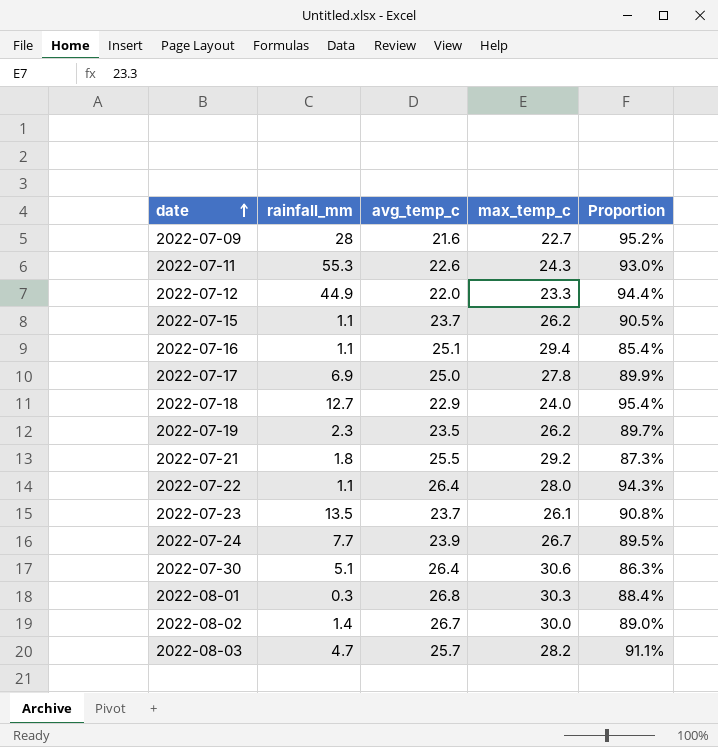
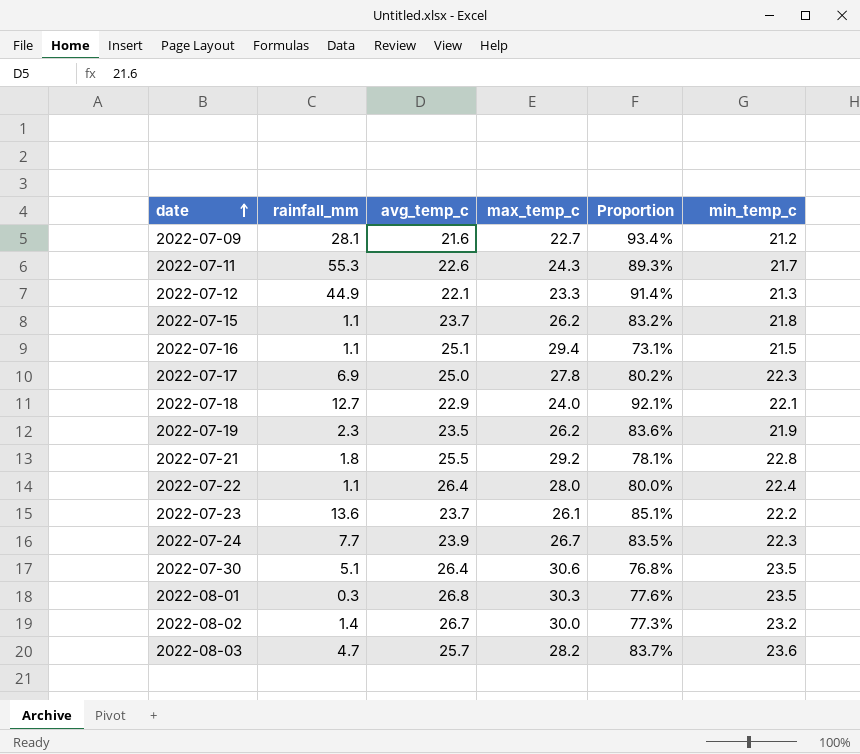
column Proportion | formula: [avg_temp_c] / [max_temp_c] -> [min_temp_c] / [max_temp_c]
column min_temp_c | position: none -> 6
2022-07-09 | rainfall_mm: 28 -> 28.1
2022-07-12 | avg_temp_c: 22.0 -> 22.1
2022-07-23 | rainfall_mm: 13.5 -> 13.6

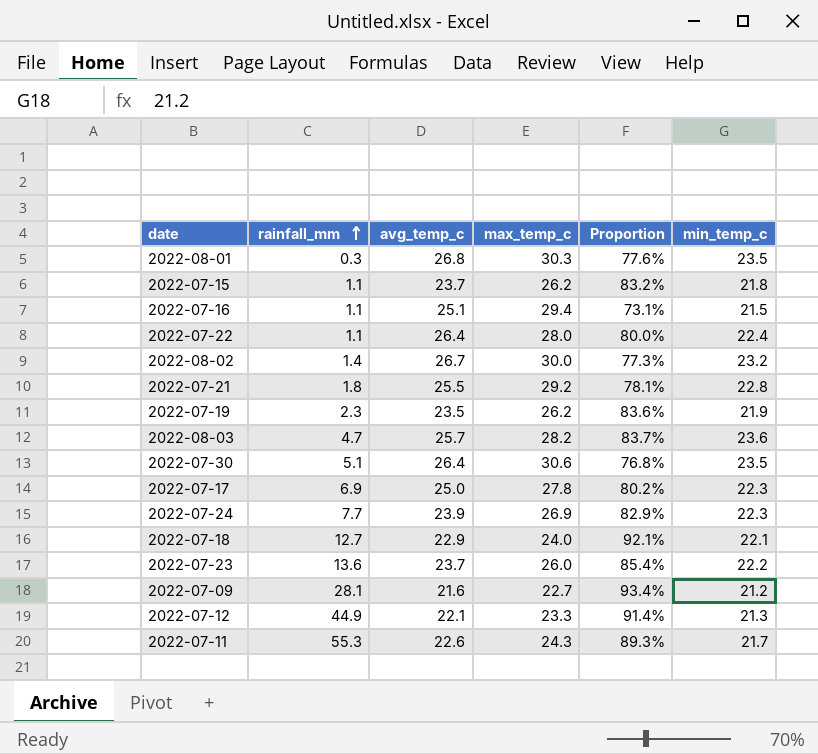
row order: date ascending -> rainfall_mm ascending
2022-07-24 | max_temp_c: 26.7 -> 26.9
2022-07-24 | Proportion: 83.5% -> 82.9%
2022-07-23 | max_temp_c: 26.1 -> 26.0
2022-07-23 | Proportion: 85.1% -> 85.4%

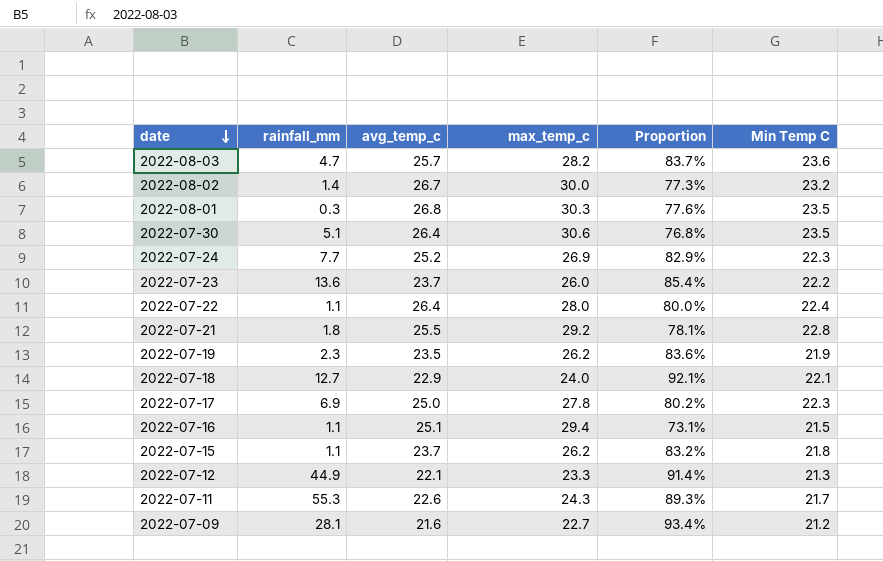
row order: rainfall_mm ascending -> date descending
column name: min_temp_c -> Min Temp C
2022-07-24 | avg_temp_c: 23.9 -> 25.2

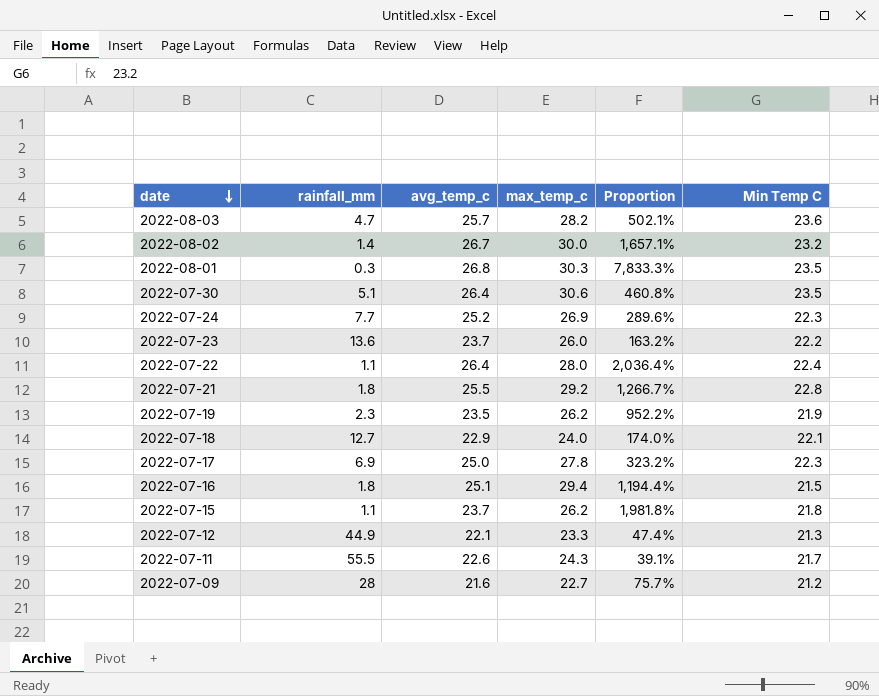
column Proportion | formula: [Min Temp C] / [max_temp_c] -> [Min Temp C] / [rainfall_mm]
2022-07-16 | rainfall_mm: 1.1 -> 1.8
2022-07-11 | rainfall_mm: 55.3 -> 55.5
2022-07-09 | rainfall_mm: 28.1 -> 28

